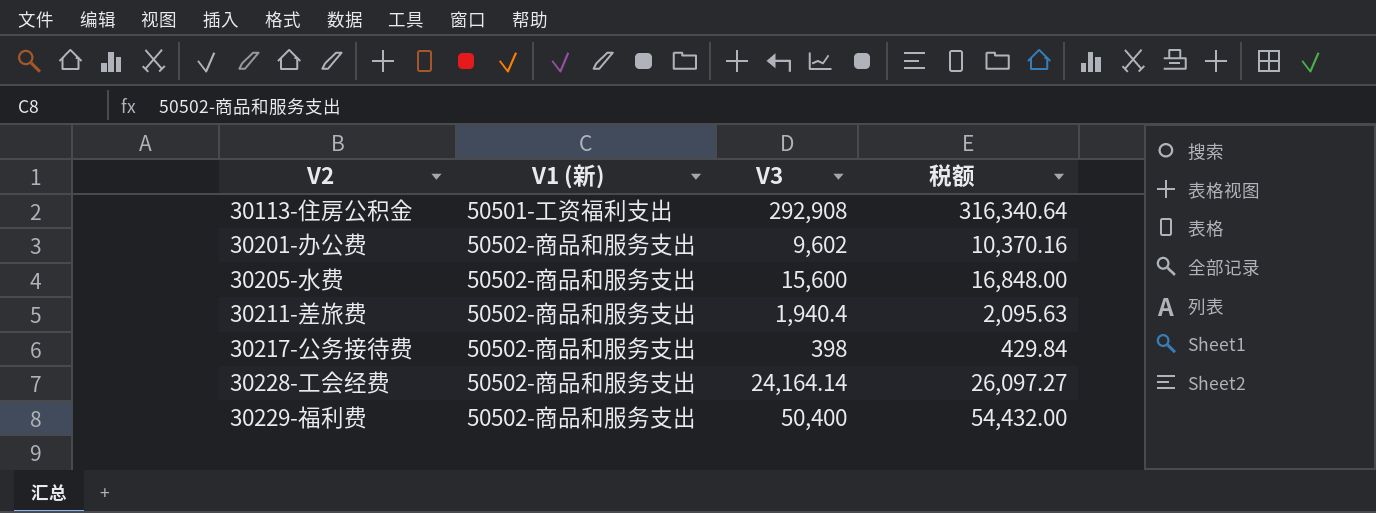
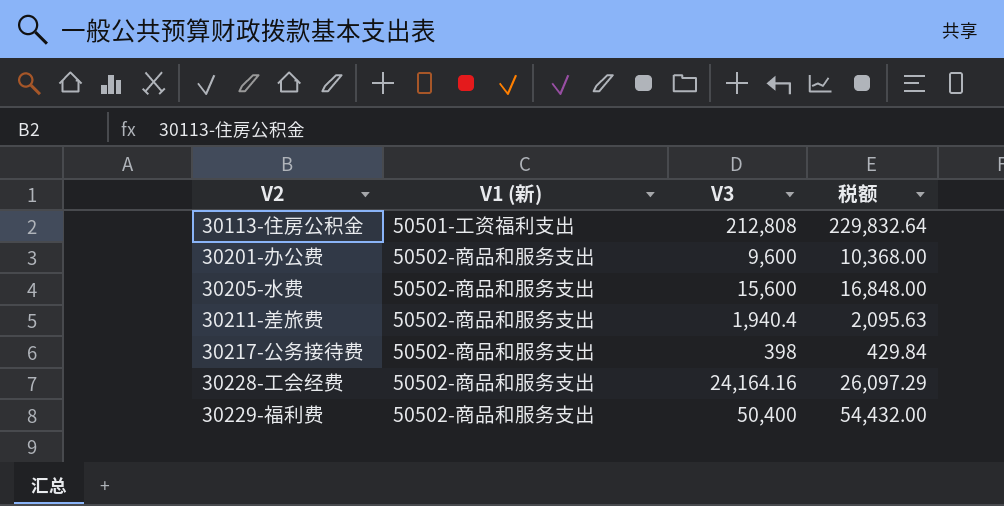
30113-住房公积金 | V3: 292,908 -> 212,808
30113-住房公积金 | 税额: 316,340.64 -> 229,832.64
30201-办公费 | V3: 9,602 -> 9,600
30201-办公费 | 税额: 10,370.16 -> 10,368.00
30228-工会经费 | V3: 24,164.14 -> 24,164.16
30228-工会经费 | 税额: 26,097.27 -> 26,097.29

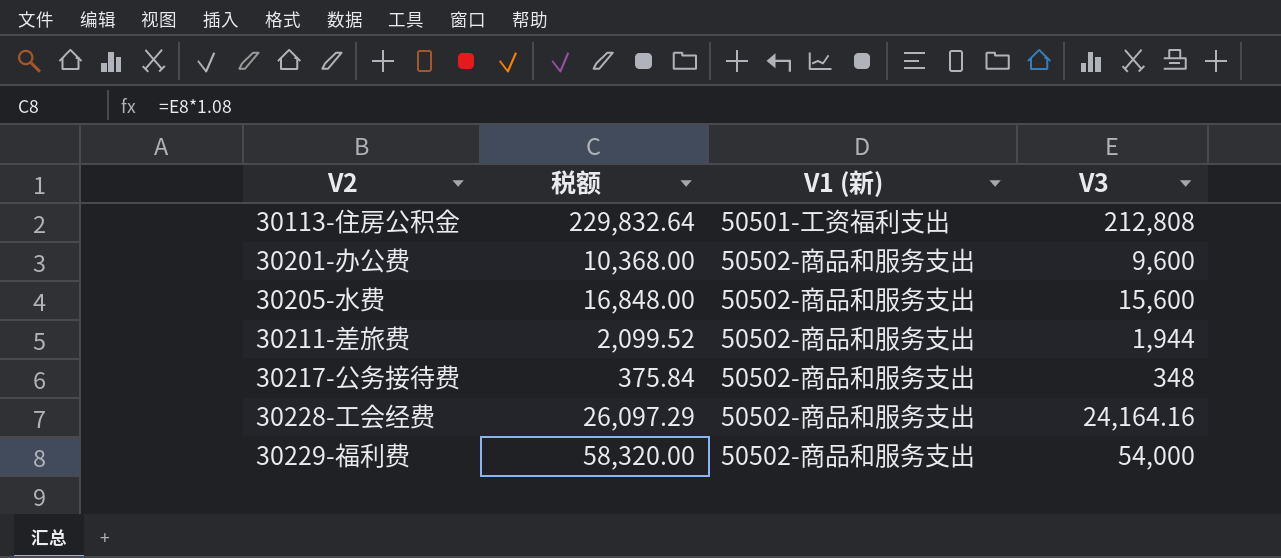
column 税额 | position: 4 -> 2
30211-差旅费 | 税额: 2,095.63 -> 2,099.52
30211-差旅费 | V3: 1,940.4 -> 1,944
30217-公务接待费 | 税额: 429.84 -> 375.84
30217-公务接待费 | V3: 398 -> 348
30229-福利费 | 税额: 54,432.00 -> 58,320.00
30229-福利费 | V3: 50,400 -> 54,000

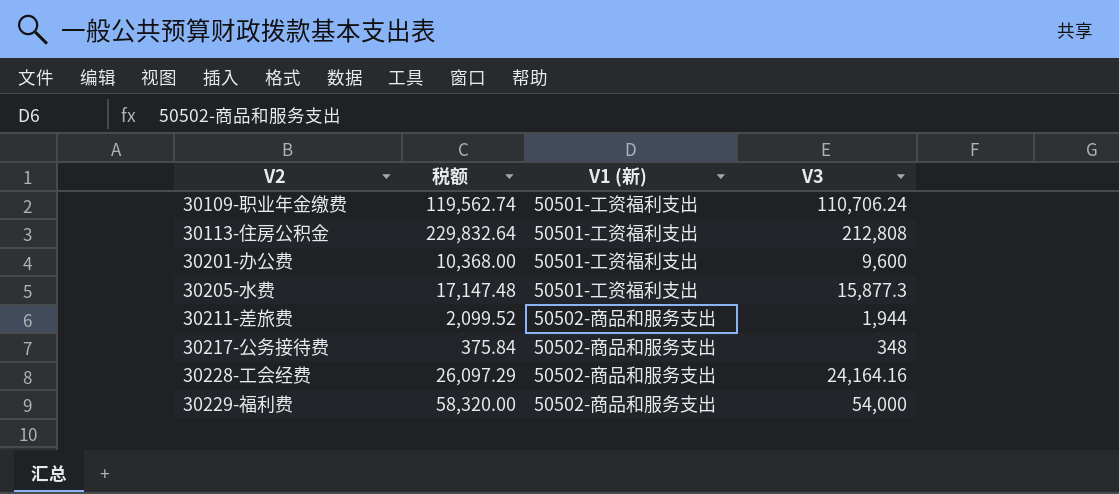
row 30109-职业年金缴费: none -> 119,562.74 | 50501-工资福利支出 | 110,706.24
30201-办公费 | V1 (新): 50502-商品和服务支出 -> 50501-工资福利支出
30205-水费 | 税额: 16,848.00 -> 17,147.48
30205-水费 | V1 (新): 50502-商品和服务支出 -> 50501-工资福利支出
30205-水费 | V3: 15,600 -> 15,877.3

